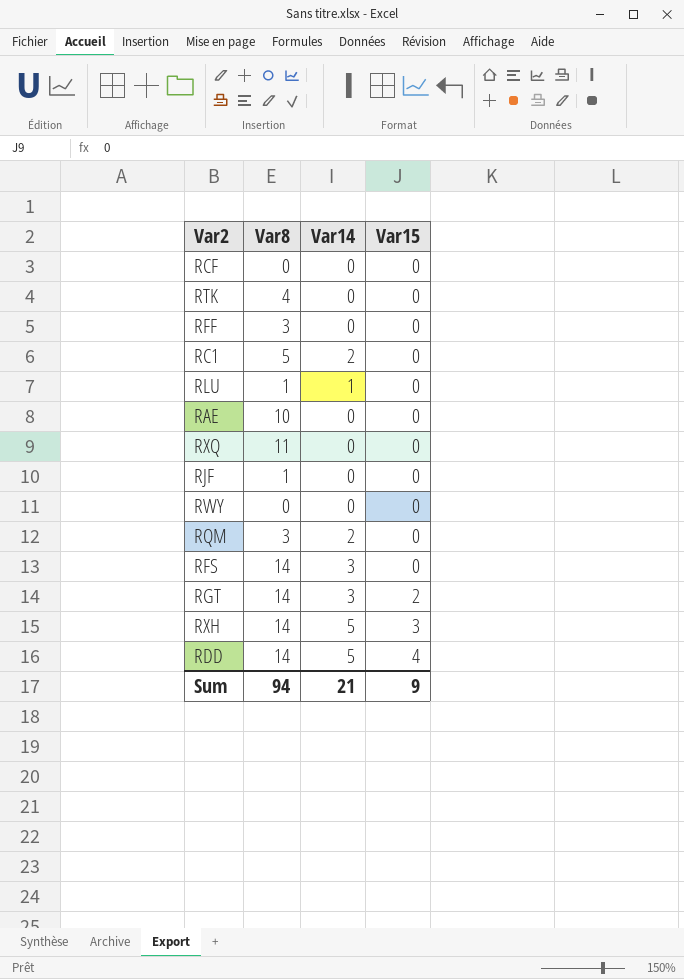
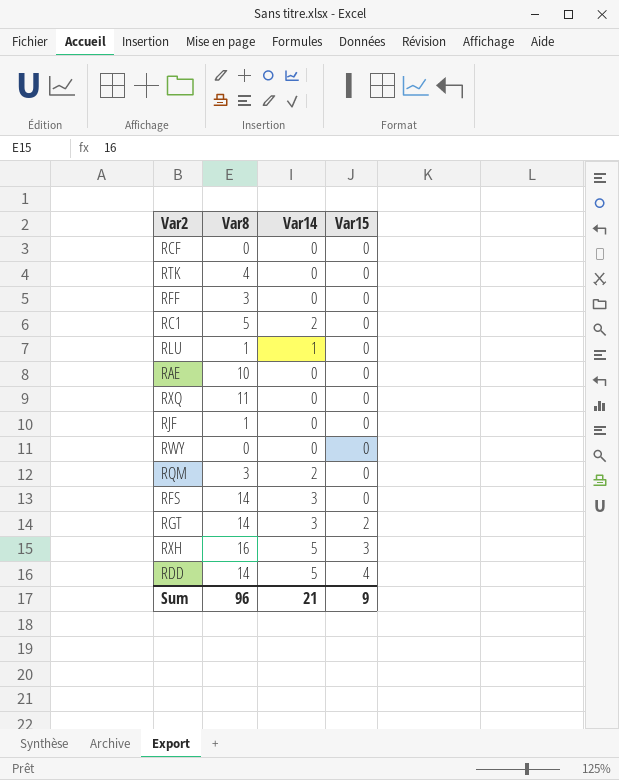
RXH | Var8: 14 -> 16
Sum | Var8: 94 -> 96

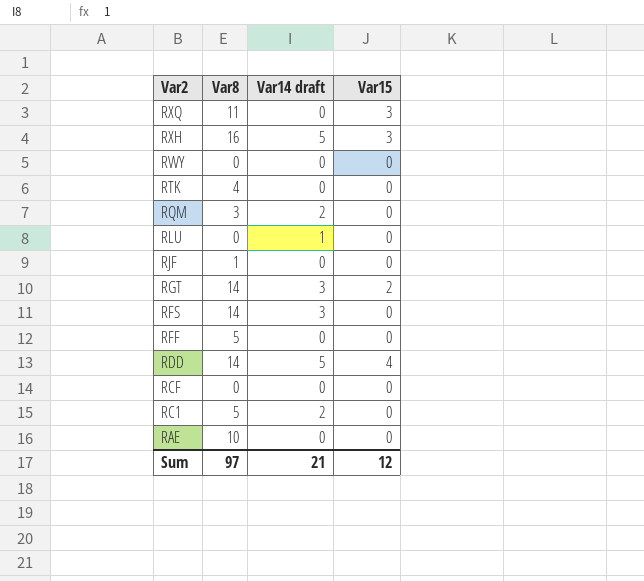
row order: Var15 ascending -> Var2 descending
column name: Var14 -> Var14 draft
RXQ | Var15: 0 -> 3
RLU | Var8: 1 -> 0
RFF | Var8: 3 -> 5
Sum | Var8: 96 -> 97
Sum | Var15: 9 -> 12

